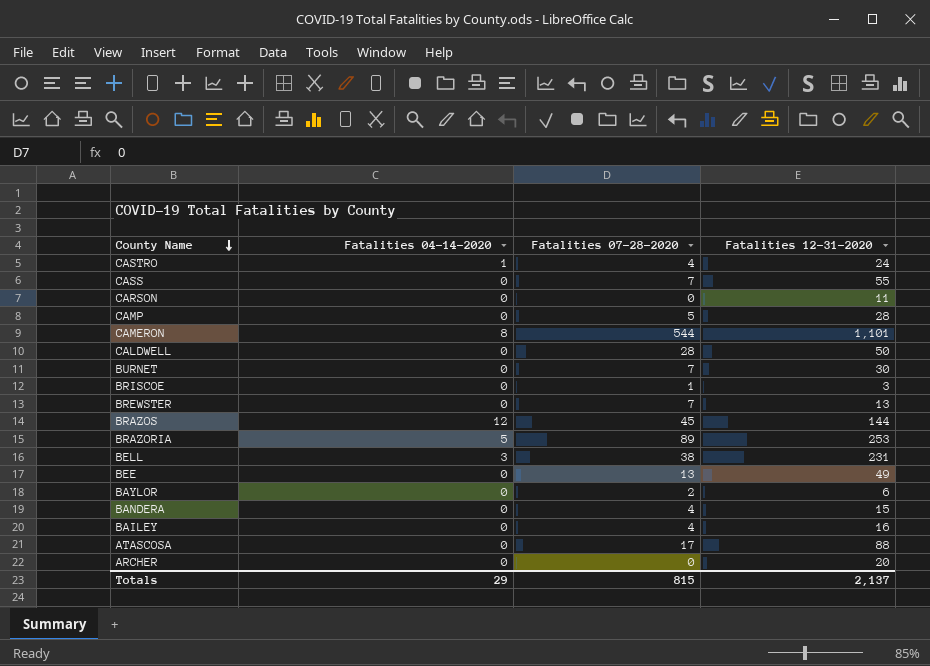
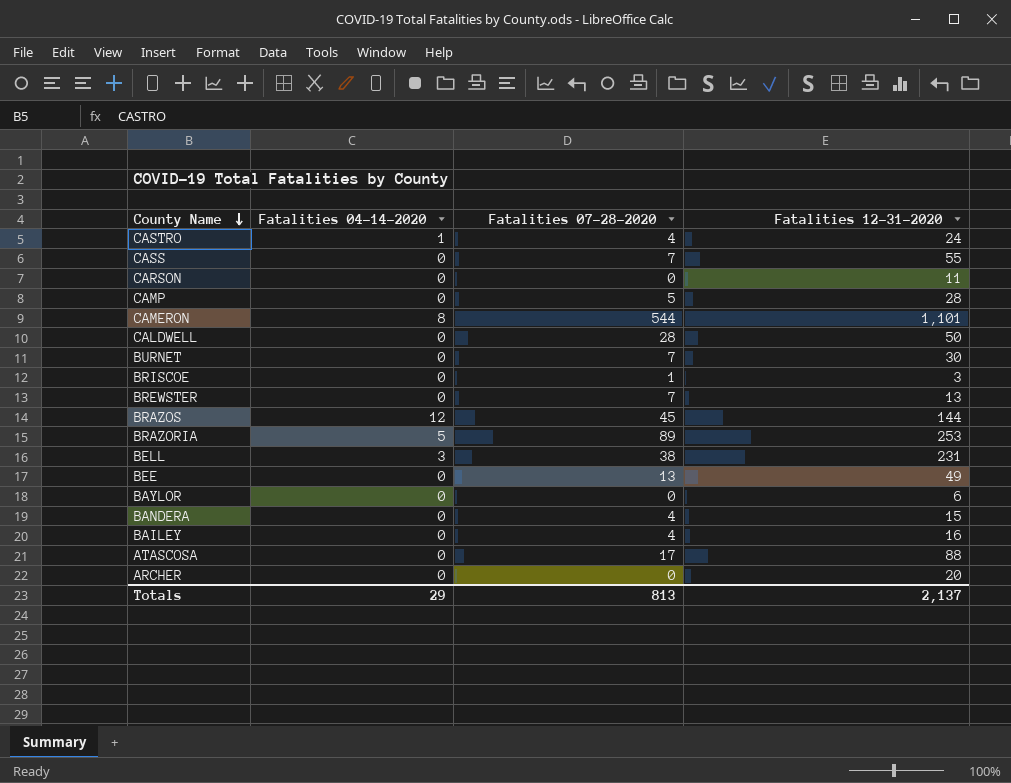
BAYLOR | Fatalities 07-28-2020: 2 -> 0
Totals | Fatalities 07-28-2020: 815 -> 813

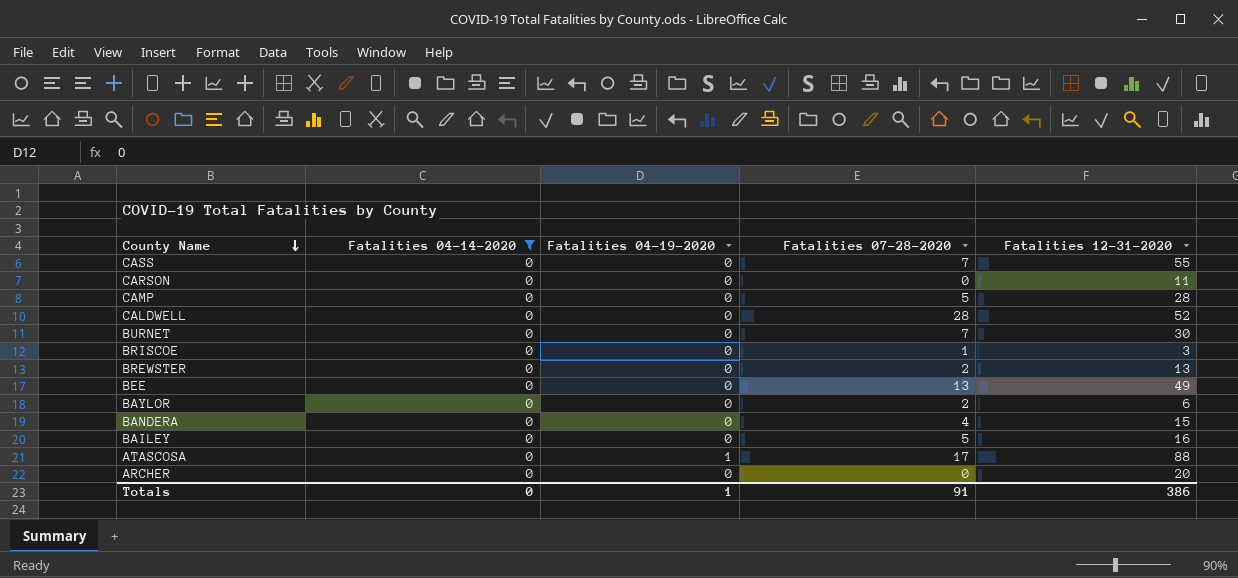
filter: none -> Fatalities 04-14-2020 = 0
column Fatalities 04-19-2020 | position: none -> 3
CALDWELL | Fatalities 12-31-2020: 50 -> 52
BREWSTER | Fatalities 07-28-2020: 7 -> 2
BAYLOR | Fatalities 07-28-2020: 0 -> 2
BAILEY | Fatalities 07-28-2020: 4 -> 5
Totals | Fatalities 04-14-2020: 29 -> 0
Totals | Fatalities 07-28-2020: 813 -> 91
Totals | Fatalities 12-31-2020: 2,137 -> 386

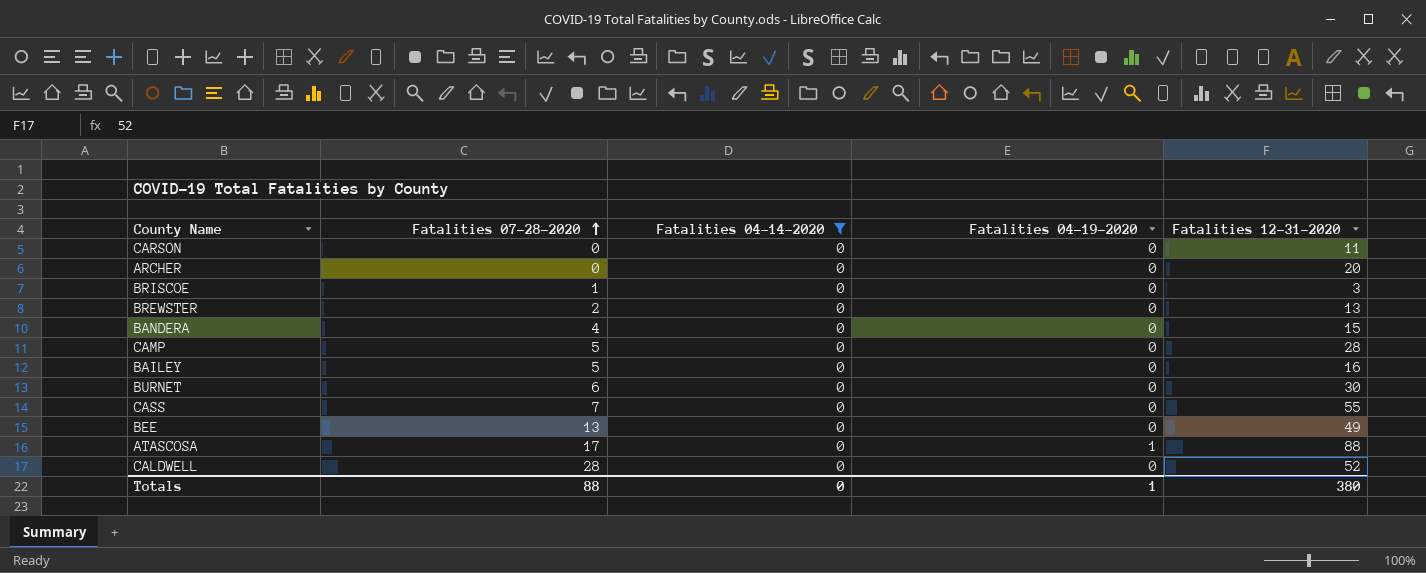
row order: County Name descending -> Fatalities 07-28-2020 ascending
column Fatalities 07-28-2020 | position: 4 -> 2
row BAYLOR: 0 | 0 | 2 | 6 -> none
BURNET | Fatalities 07-28-2020: 7 -> 6
Totals | Fatalities 07-28-2020: 91 -> 88
Totals | Fatalities 12-31-2020: 386 -> 380

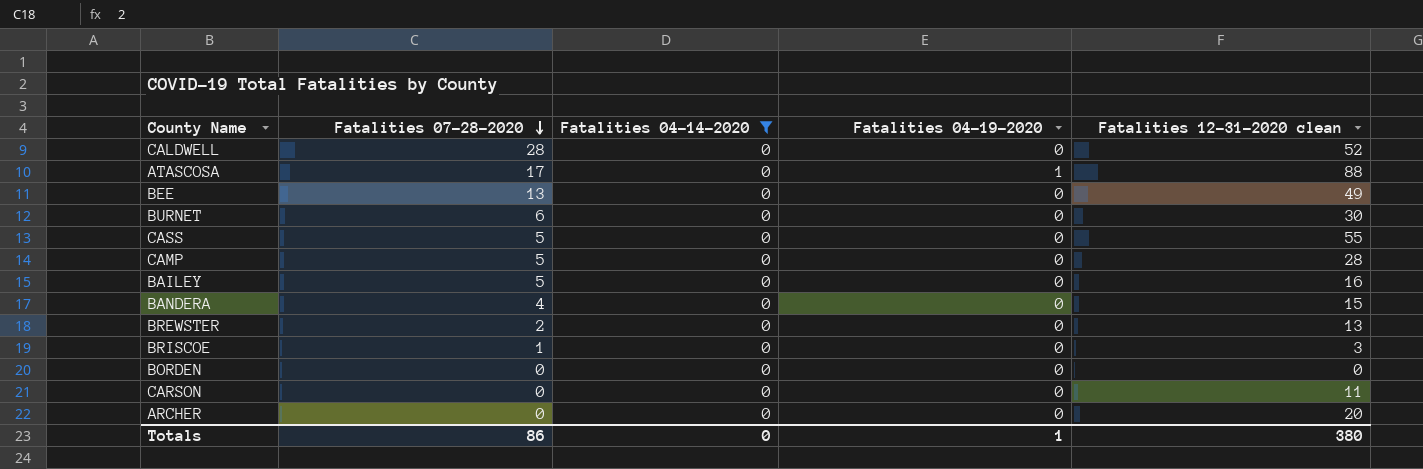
row order: Fatalities 07-28-2020 ascending -> Fatalities 07-28-2020 descending
column name: Fatalities 12-31-2020 -> Fatalities 12-31-2020 clean
CASS | Fatalities 07-28-2020: 7 -> 5
row BORDEN: none -> 0 | 0 | 0 | 0
Totals | Fatalities 07-28-2020: 88 -> 86

